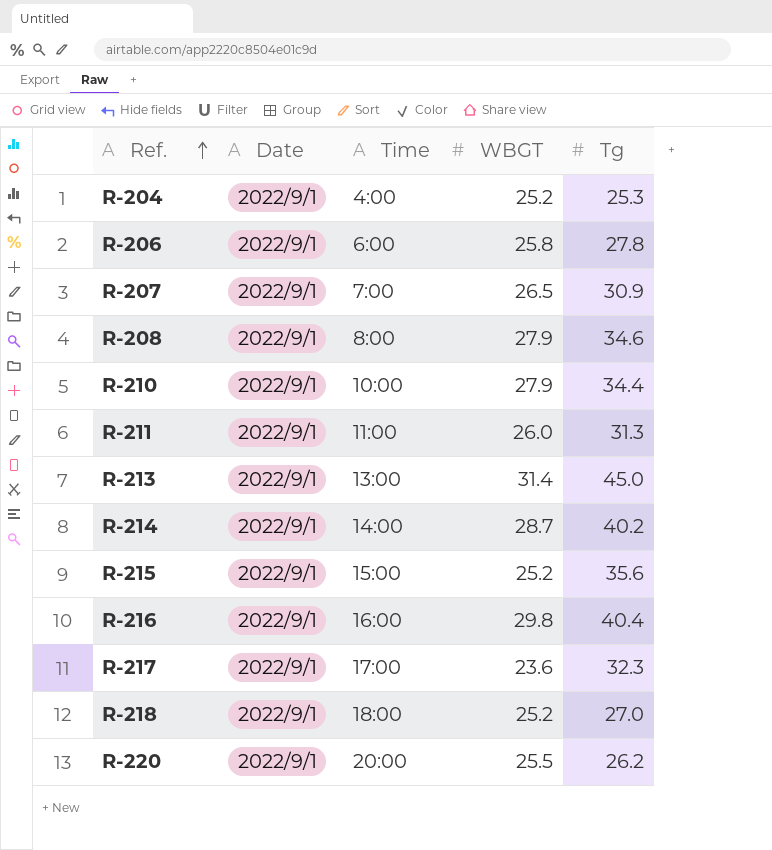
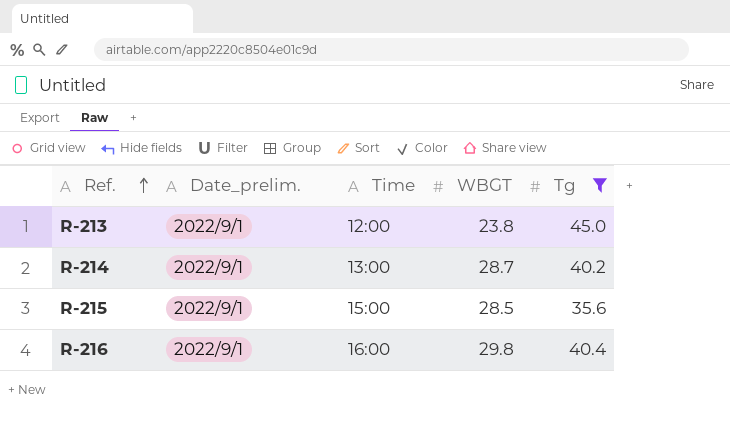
filter: none -> Tg >= 35.6
column name: Date -> Date_prelim.
R-213 | Time: 13:00 -> 12:00
R-213 | WBGT: 31.4 -> 23.8
R-214 | Time: 14:00 -> 13:00
R-215 | WBGT: 25.2 -> 28.5

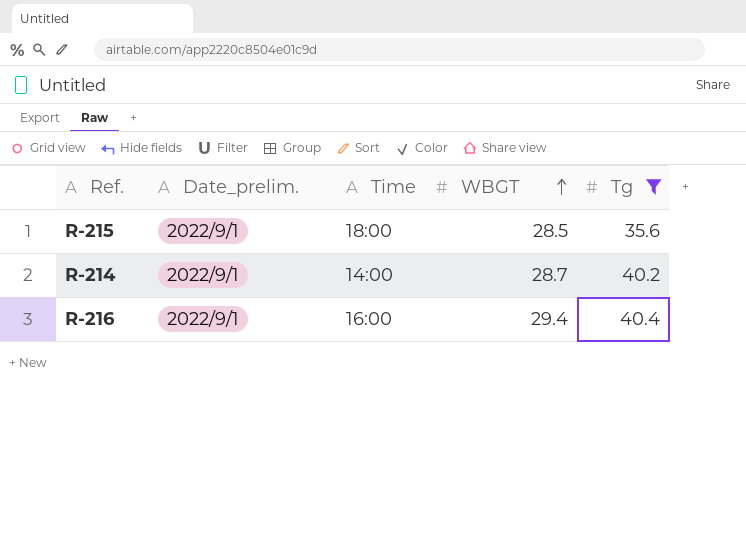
row order: Ref. ascending -> WBGT ascending
row R-213: 2022/9/1 | 12:00 | 23.8 | 45.0 -> none
R-215 | Time: 15:00 -> 18:00
R-214 | Time: 13:00 -> 14:00
R-216 | WBGT: 29.8 -> 29.4

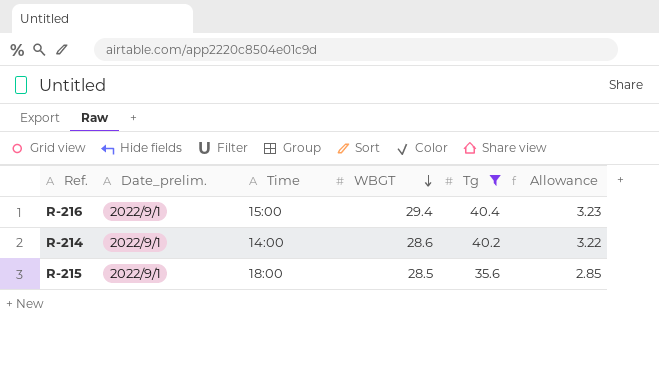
row order: WBGT ascending -> WBGT descending
column Allowance | formula: none -> [Tg] * 0.08
R-216 | Time: 16:00 -> 15:00
R-214 | WBGT: 28.7 -> 28.6

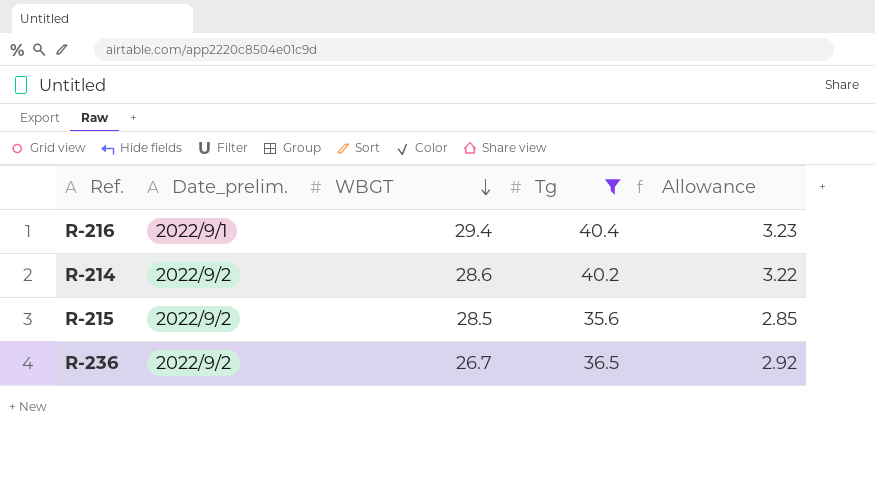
column Time | position: 3 -> none
R-214 | Date_prelim.: 2022/9/1 -> 2022/9/2
R-215 | Date_prelim.: 2022/9/1 -> 2022/9/2
row R-236: none -> 2022/9/2 | 26.7 | 36.5 | 2.92

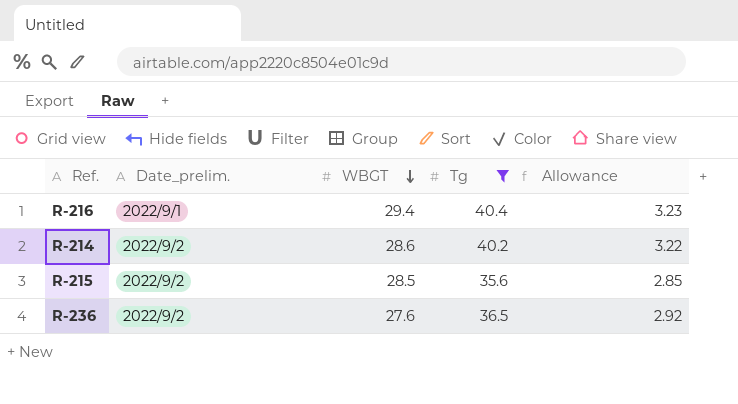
R-236 | WBGT: 26.7 -> 27.6

